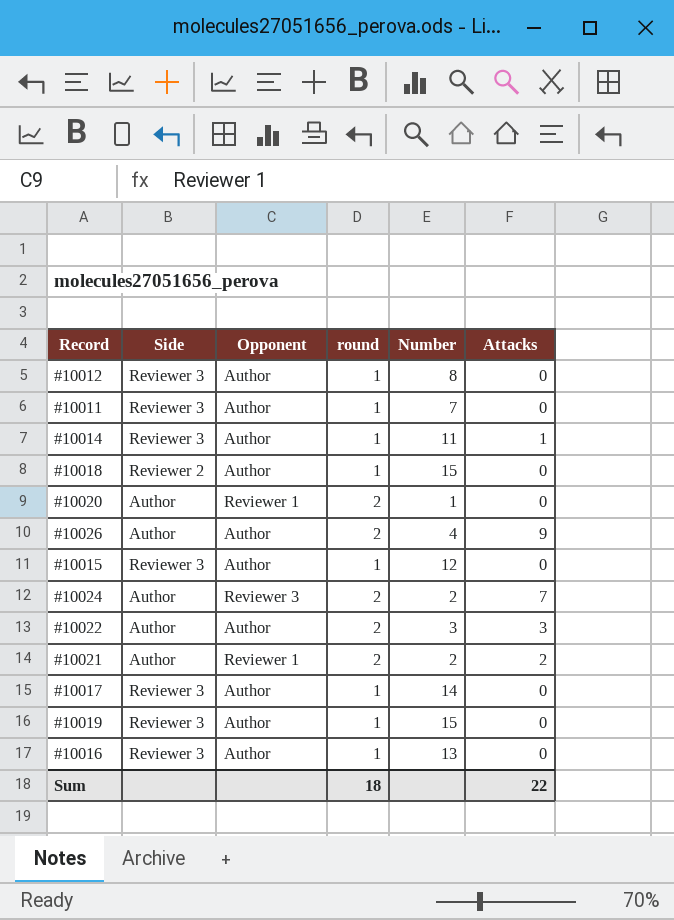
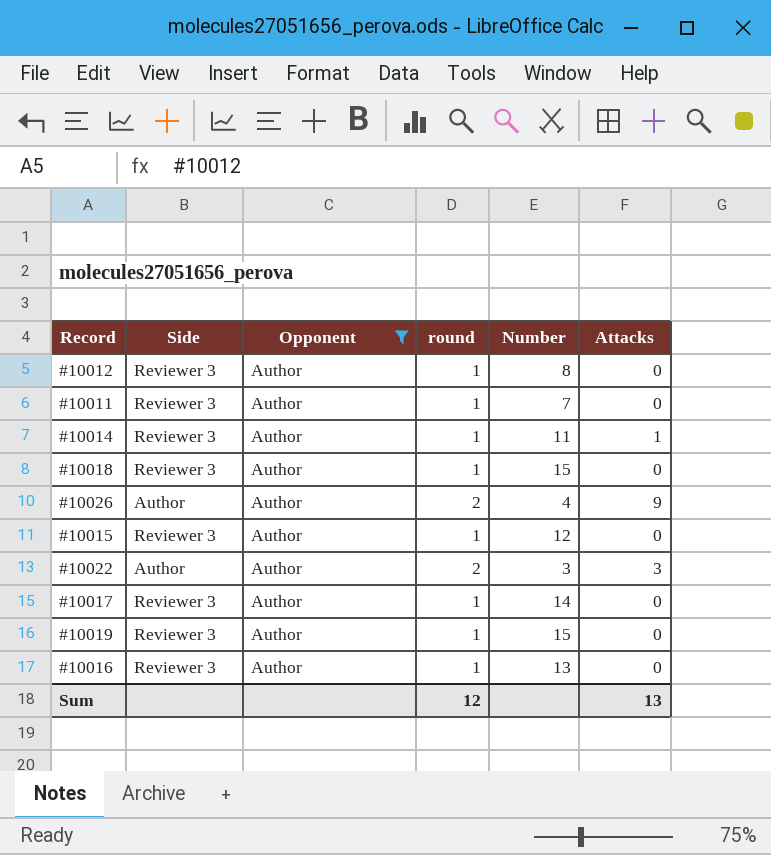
filter: none -> Opponent = Author
#10018 | Side: Reviewer 2 -> Reviewer 3
Sum | round: 18 -> 12
Sum | Attacks: 22 -> 13

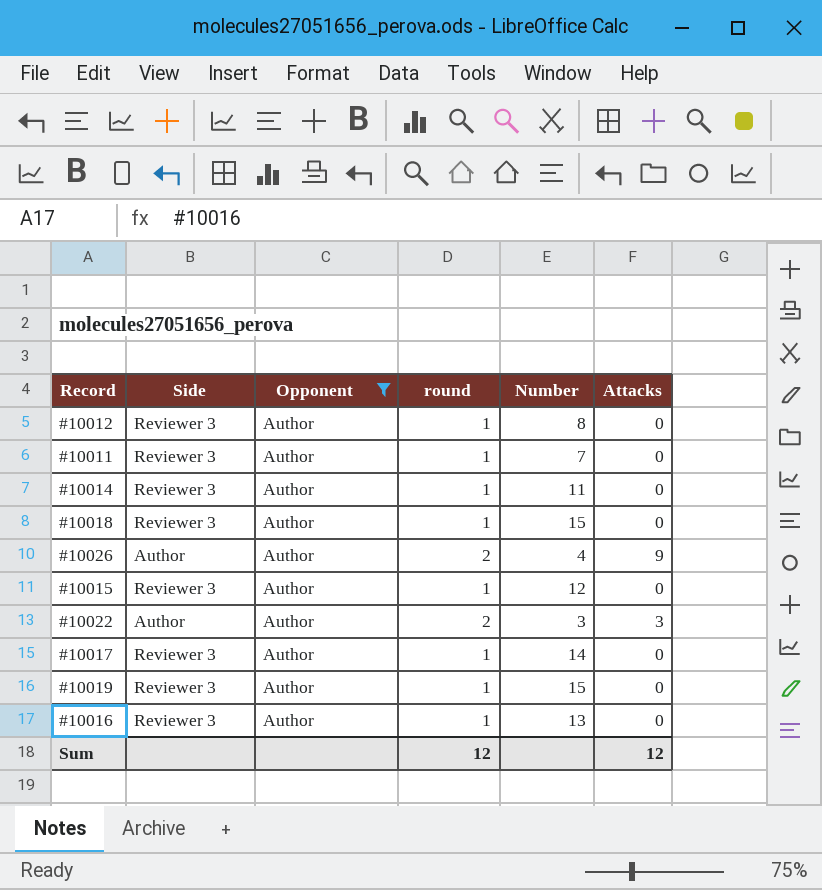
#10014 | Attacks: 1 -> 0
Sum | Attacks: 13 -> 12

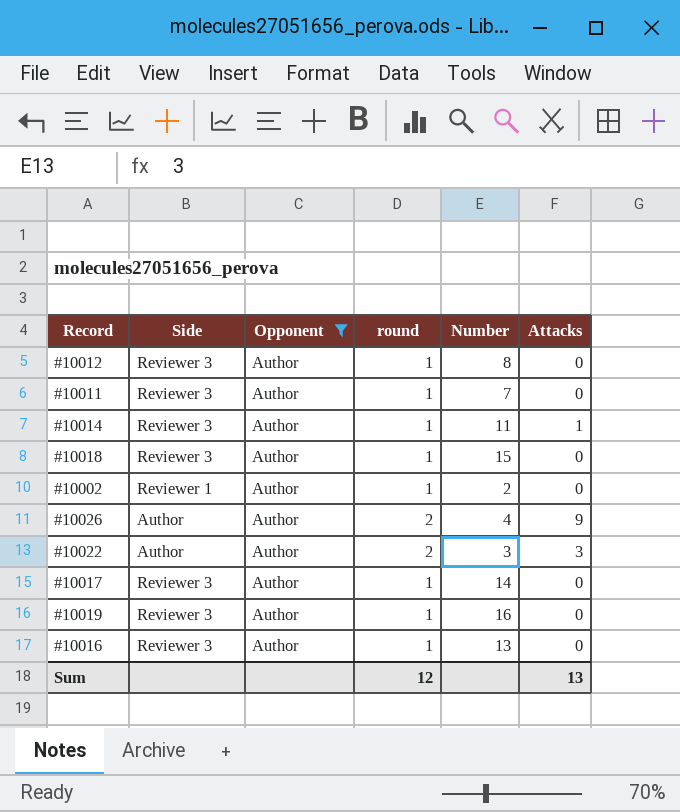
row #10015: Reviewer 3 | Author | 1 | 12 | 0 -> none
#10014 | Attacks: 0 -> 1
row #10002: none -> Reviewer 1 | Author | 1 | 2 | 0
#10019 | Number: 15 -> 16
Sum | Attacks: 12 -> 13

